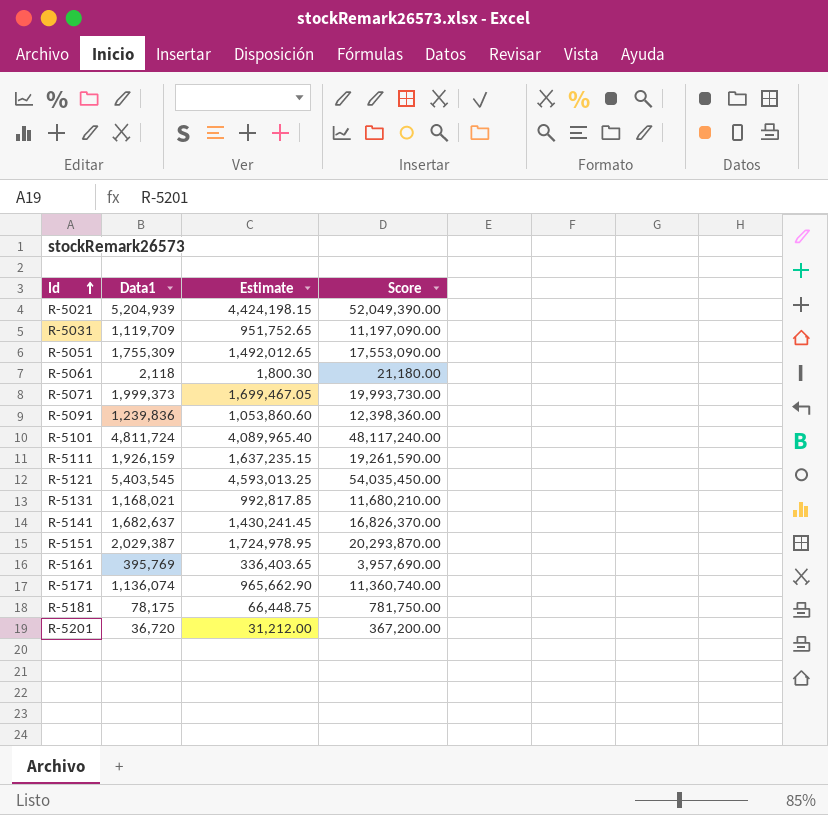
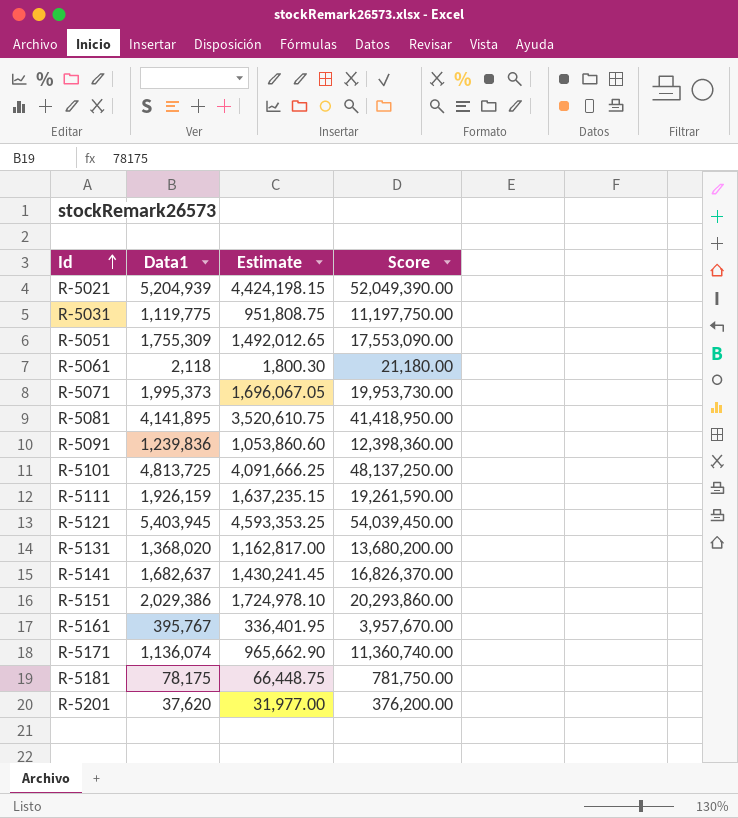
R-5031 | Data1: 1,119,709 -> 1,119,775
R-5031 | Estimate: 951,752.65 -> 951,808.75
R-5031 | Score: 11,197,090.00 -> 11,197,750.00
R-5071 | Data1: 1,999,373 -> 1,995,373
R-5071 | Estimate: 1,699,467.05 -> 1,696,067.05
R-5071 | Score: 19,993,730.00 -> 19,953,730.00
row R-5081: none -> 4,141,895 | 3,520,610.75 | 41,418,950.00
R-5101 | Data1: 4,811,724 -> 4,813,725
R-5101 | Estimate: 4,089,965.40 -> 4,091,666.25
R-5101 | Score: 48,117,240.00 -> 48,137,250.00
R-5121 | Data1: 5,403,545 -> 5,403,945
R-5121 | Estimate: 4,593,013.25 -> 4,593,353.25
R-5121 | Score: 54,035,450.00 -> 54,039,450.00
R-5131 | Data1: 1,168,021 -> 1,368,020
R-5131 | Estimate: 992,817.85 -> 1,162,817.00
R-5131 | Score: 11,680,210.00 -> 13,680,200.00
R-5151 | Data1: 2,029,387 -> 2,029,386
R-5151 | Estimate: 1,724,978.95 -> 1,724,978.10
R-5151 | Score: 20,293,870.00 -> 20,293,860.00
R-5161 | Data1: 395,769 -> 395,767
R-5161 | Estimate: 336,403.65 -> 336,401.95
R-5161 | Score: 3,957,690.00 -> 3,957,670.00
R-5201 | Data1: 36,720 -> 37,620
R-5201 | Estimate: 31,212.00 -> 31,977.00
R-5201 | Score: 367,200.00 -> 376,200.00

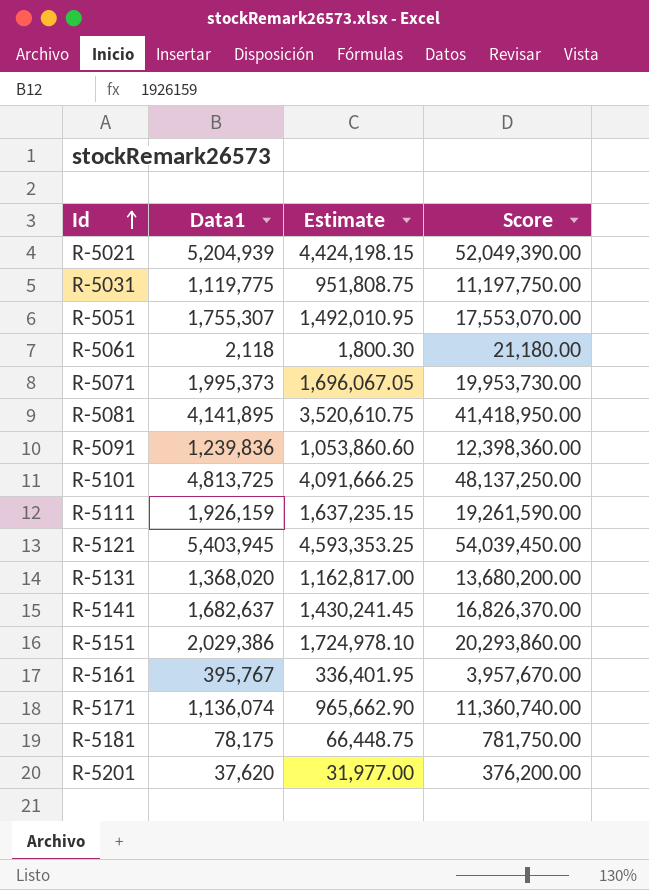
R-5051 | Data1: 1,755,309 -> 1,755,307
R-5051 | Estimate: 1,492,012.65 -> 1,492,010.95
R-5051 | Score: 17,553,090.00 -> 17,553,070.00

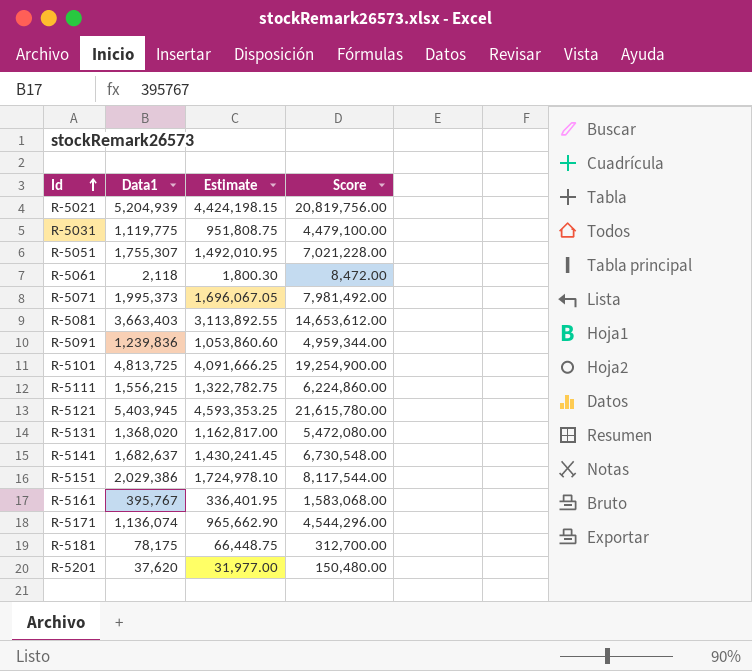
column Score | formula: [Data1] * 10 -> [Data1] * 4
R-5081 | Data1: 4,141,895 -> 3,663,403
R-5081 | Estimate: 3,520,610.75 -> 3,113,892.55
R-5111 | Data1: 1,926,159 -> 1,556,215
R-5111 | Estimate: 1,637,235.15 -> 1,322,782.75

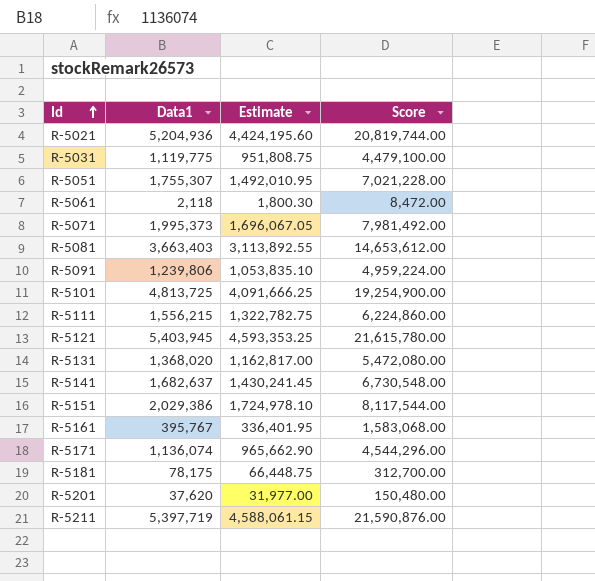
R-5021 | Data1: 5,204,939 -> 5,204,936
R-5021 | Estimate: 4,424,198.15 -> 4,424,195.60
R-5021 | Score: 20,819,756.00 -> 20,819,744.00
R-5091 | Data1: 1,239,836 -> 1,239,806
R-5091 | Estimate: 1,053,860.60 -> 1,053,835.10
R-5091 | Score: 4,959,344.00 -> 4,959,224.00
row R-5211: none -> 5,397,719 | 4,588,061.15 | 21,590,876.00

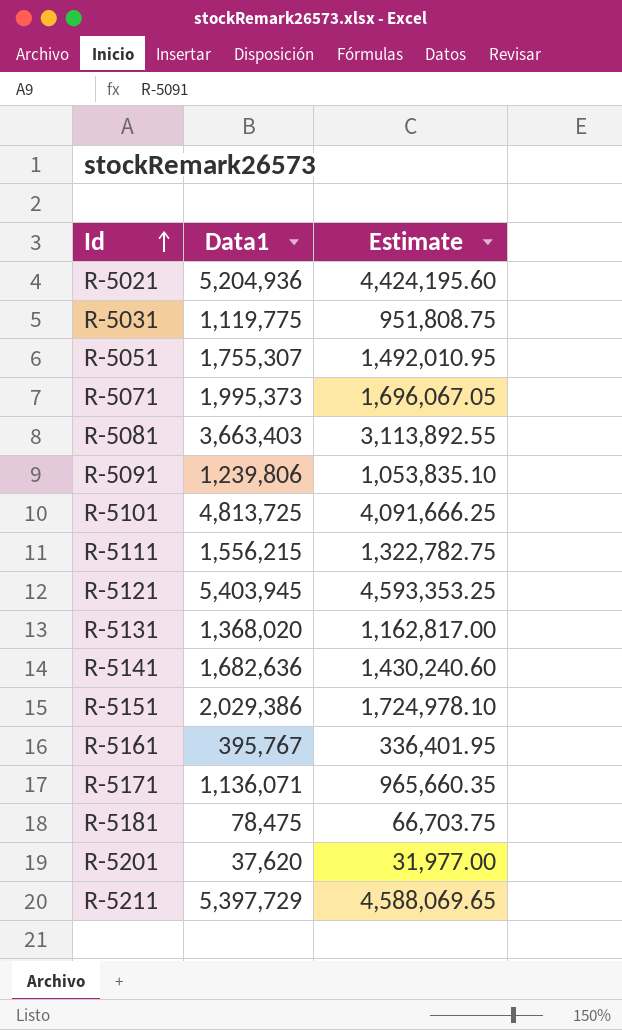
column Score | formula: [Data1] * 4 -> none
row R-5061: 2,118 | 1,800.30 | 8,472.00 -> none
R-5141 | Data1: 1,682,637 -> 1,682,636
R-5141 | Estimate: 1,430,241.45 -> 1,430,240.60
R-5171 | Data1: 1,136,074 -> 1,136,071
R-5171 | Estimate: 965,662.90 -> 965,660.35
R-5181 | Data1: 78,175 -> 78,475
R-5181 | Estimate: 66,448.75 -> 66,703.75
R-5211 | Data1: 5,397,719 -> 5,397,729
R-5211 | Estimate: 4,588,061.15 -> 4,588,069.65

